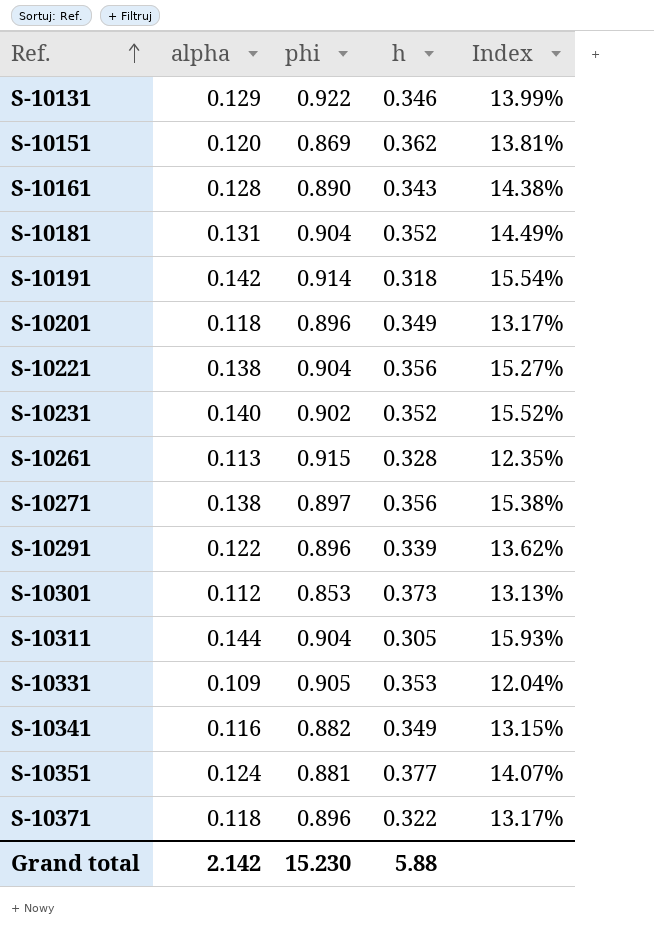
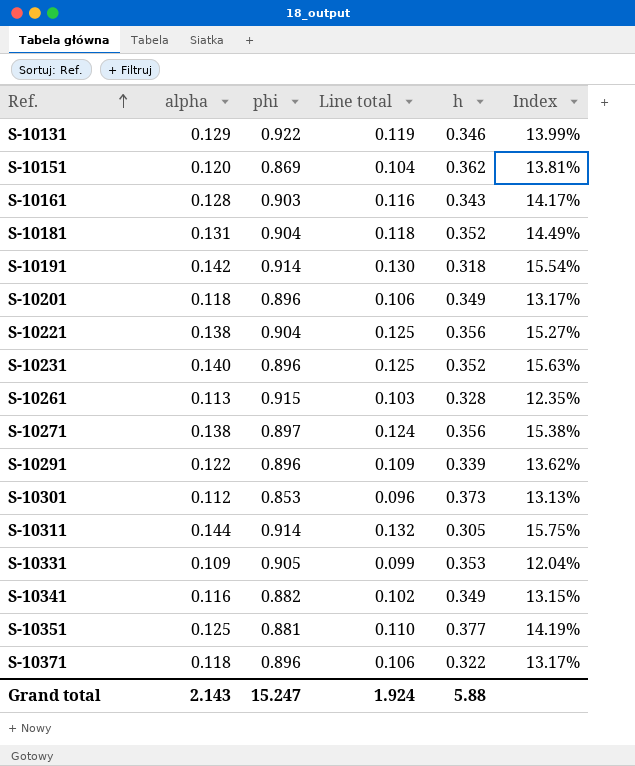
column Line total | formula: none -> [alpha] * [phi]
S-10161 | phi: 0.890 -> 0.903
S-10161 | Index: 14.38% -> 14.17%
S-10231 | phi: 0.902 -> 0.896
S-10231 | Index: 15.52% -> 15.63%
S-10311 | phi: 0.904 -> 0.914
S-10311 | Index: 15.93% -> 15.75%
S-10351 | alpha: 0.124 -> 0.125
S-10351 | Index: 14.07% -> 14.19%
Grand total | alpha: 2.142 -> 2.143
Grand total | phi: 15.230 -> 15.247

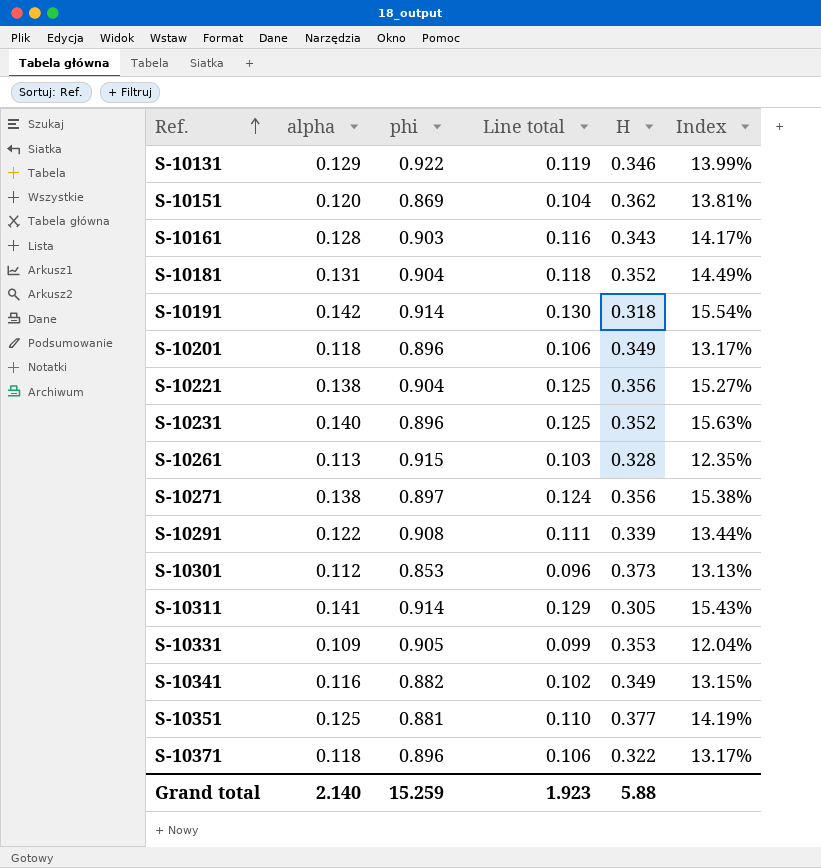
column name: h -> H
S-10291 | phi: 0.896 -> 0.908
S-10291 | Line total: 0.109 -> 0.111
S-10291 | Index: 13.62% -> 13.44%
S-10311 | alpha: 0.144 -> 0.141
S-10311 | Line total: 0.132 -> 0.129
S-10311 | Index: 15.75% -> 15.43%
Grand total | alpha: 2.143 -> 2.140
Grand total | phi: 15.247 -> 15.259
Grand total | Line total: 1.924 -> 1.923

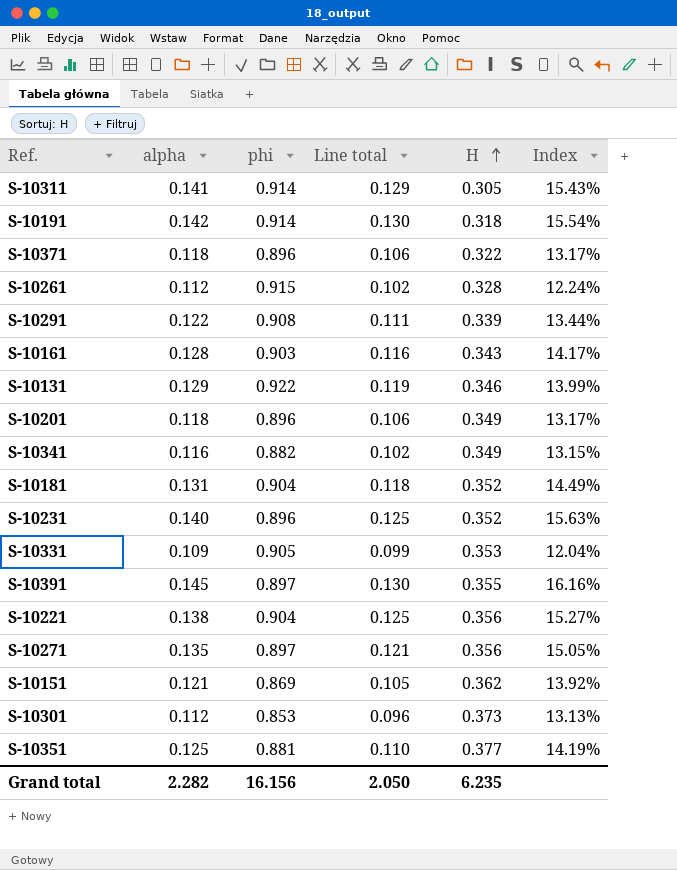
row order: Ref. ascending -> H ascending
S-10261 | alpha: 0.113 -> 0.112
S-10261 | Line total: 0.103 -> 0.102
S-10261 | Index: 12.35% -> 12.24%
row S-10391: none -> 0.145 | 0.897 | 0.130 | 0.355 | 16.16%
S-10271 | alpha: 0.138 -> 0.135
S-10271 | Line total: 0.124 -> 0.121
S-10271 | Index: 15.38% -> 15.05%
S-10151 | alpha: 0.120 -> 0.121
S-10151 | Line total: 0.104 -> 0.105
S-10151 | Index: 13.81% -> 13.92%
Grand total | alpha: 2.140 -> 2.282
Grand total | phi: 15.259 -> 16.156
Grand total | Line total: 1.923 -> 2.050
Grand total | H: 5.88 -> 6.235

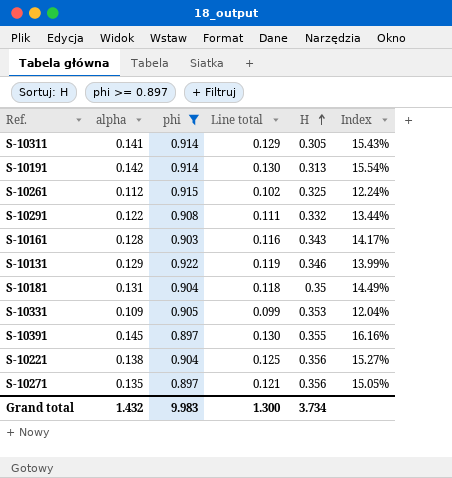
filter: none -> phi >= 0.897
S-10191 | H: 0.318 -> 0.313
S-10261 | H: 0.328 -> 0.325
S-10291 | H: 0.339 -> 0.332
S-10181 | H: 0.352 -> 0.35
Grand total | alpha: 2.282 -> 1.432
Grand total | phi: 16.156 -> 9.983
Grand total | Line total: 2.050 -> 1.300
Grand total | H: 6.235 -> 3.734

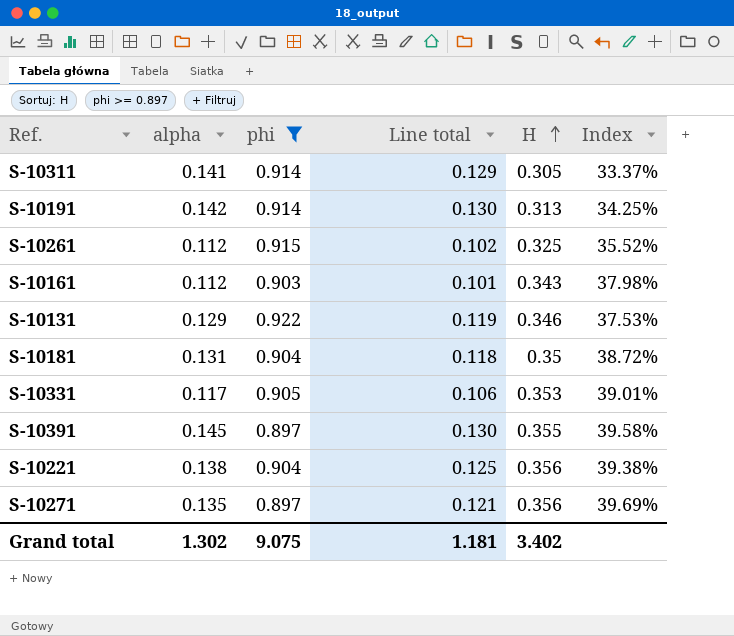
column Index | formula: [alpha] / [phi] -> [H] / [phi]
row S-10291: 0.122 | 0.908 | 0.111 | 0.332 | 13.44% -> none
S-10161 | alpha: 0.128 -> 0.112
S-10161 | Line total: 0.116 -> 0.101
S-10331 | alpha: 0.109 -> 0.117
S-10331 | Line total: 0.099 -> 0.106
Grand total | alpha: 1.432 -> 1.302
Grand total | phi: 9.983 -> 9.075
Grand total | Line total: 1.300 -> 1.181
Grand total | H: 3.734 -> 3.402

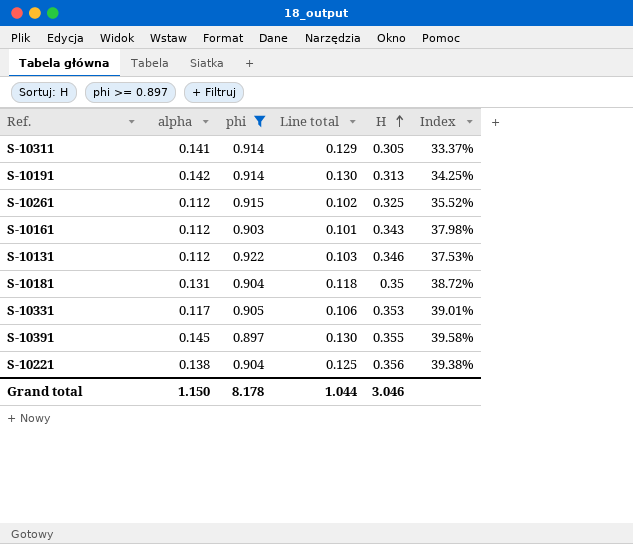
row S-10271: 0.135 | 0.897 | 0.121 | 0.356 | 39.69% -> none
S-10131 | alpha: 0.129 -> 0.112
S-10131 | Line total: 0.119 -> 0.103
Grand total | alpha: 1.302 -> 1.150
Grand total | phi: 9.075 -> 8.178
Grand total | Line total: 1.181 -> 1.044
Grand total | H: 3.402 -> 3.046

